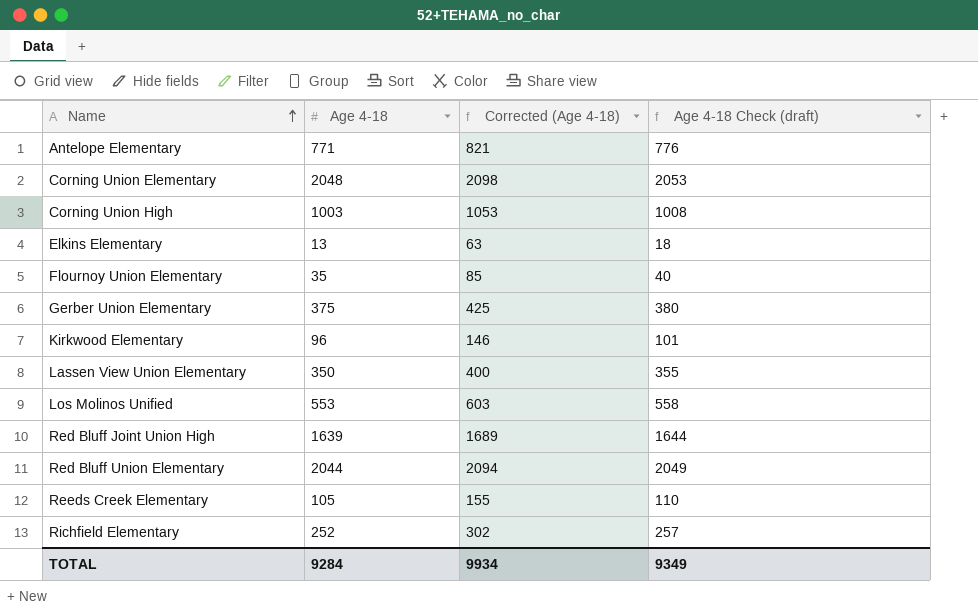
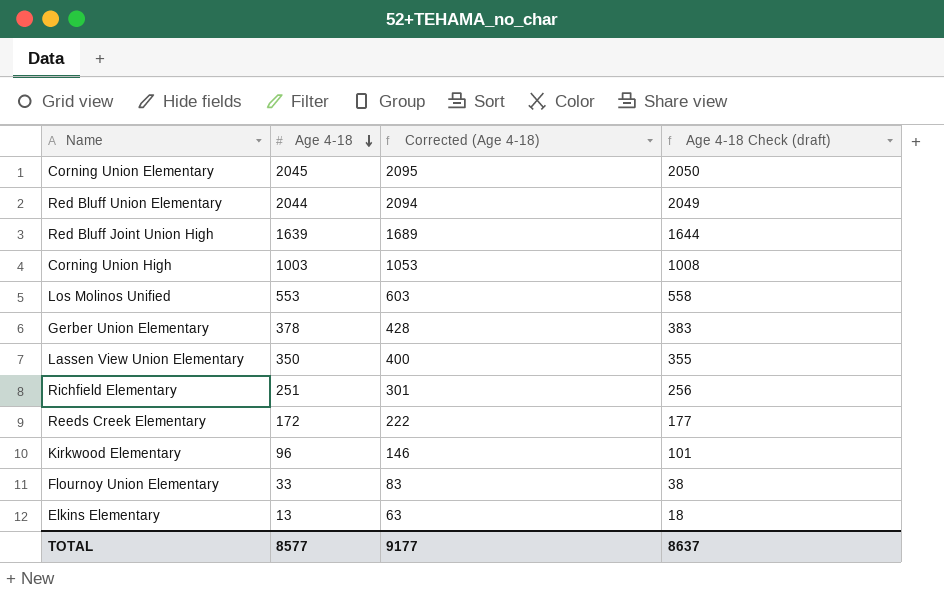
row order: Name ascending -> Age 4-18 descending
row Antelope Elementary: 771 | 821 | 776 -> none
Corning Union Elementary | Age 4-18: 2048 -> 2045
Corning Union Elementary | Corrected (Age 4-18): 2098 -> 2095
Corning Union Elementary | Age 4-18 Check (draft): 2053 -> 2050
Gerber Union Elementary | Age 4-18: 375 -> 378
Gerber Union Elementary | Corrected (Age 4-18): 425 -> 428
Gerber Union Elementary | Age 4-18 Check (draft): 380 -> 383
Richfield Elementary | Age 4-18: 252 -> 251
Richfield Elementary | Corrected (Age 4-18): 302 -> 301
Richfield Elementary | Age 4-18 Check (draft): 257 -> 256
Reeds Creek Elementary | Age 4-18: 105 -> 172
Reeds Creek Elementary | Corrected (Age 4-18): 155 -> 222
Reeds Creek Elementary | Age 4-18 Check (draft): 110 -> 177
Flournoy Union Elementary | Age 4-18: 35 -> 33
Flournoy Union Elementary | Corrected (Age 4-18): 85 -> 83
Flournoy Union Elementary | Age 4-18 Check (draft): 40 -> 38
TOTAL | Age 4-18: 9284 -> 8577
TOTAL | Corrected (Age 4-18): 9934 -> 9177
TOTAL | Age 4-18 Check (draft): 9349 -> 8637

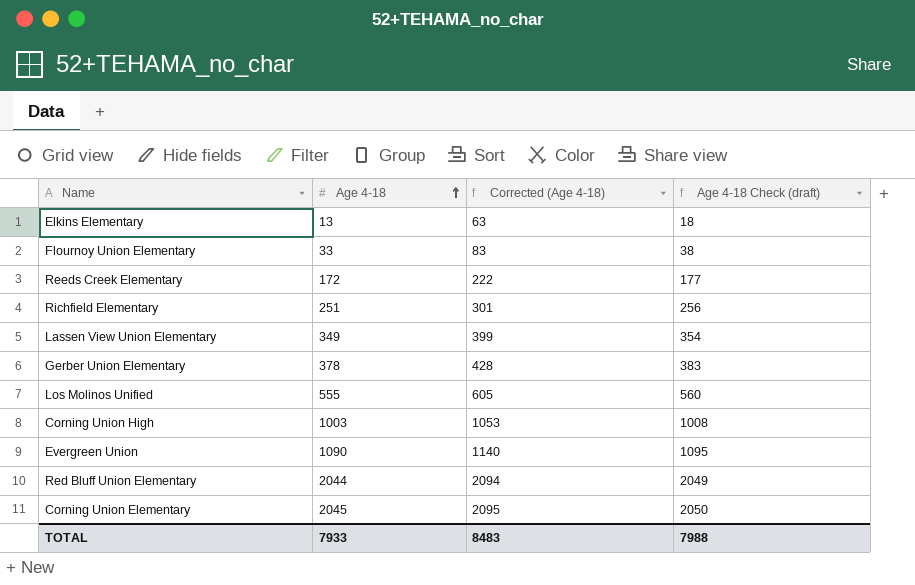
row order: Age 4-18 descending -> Age 4-18 ascending
row Red Bluff Joint Union High: 1639 | 1689 | 1644 -> none
row Kirkwood Elementary: 96 | 146 | 101 -> none
Lassen View Union Elementary | Age 4-18: 350 -> 349
Lassen View Union Elementary | Corrected (Age 4-18): 400 -> 399
Lassen View Union Elementary | Age 4-18 Check (draft): 355 -> 354
Los Molinos Unified | Age 4-18: 553 -> 555
Los Molinos Unified | Corrected (Age 4-18): 603 -> 605
Los Molinos Unified | Age 4-18 Check (draft): 558 -> 560
row Evergreen Union: none -> 1090 | 1140 | 1095
TOTAL | Age 4-18: 8577 -> 7933
TOTAL | Corrected (Age 4-18): 9177 -> 8483
TOTAL | Age 4-18 Check (draft): 8637 -> 7988

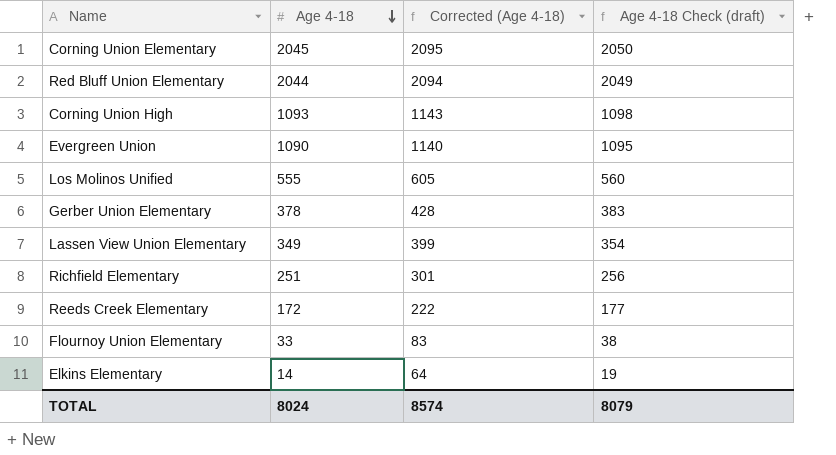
row order: Age 4-18 ascending -> Age 4-18 descending
Corning Union High | Age 4-18: 1003 -> 1093
Corning Union High | Corrected (Age 4-18): 1053 -> 1143
Corning Union High | Age 4-18 Check (draft): 1008 -> 1098
Elkins Elementary | Age 4-18: 13 -> 14
Elkins Elementary | Corrected (Age 4-18): 63 -> 64
Elkins Elementary | Age 4-18 Check (draft): 18 -> 19
TOTAL | Age 4-18: 7933 -> 8024
TOTAL | Corrected (Age 4-18): 8483 -> 8574
TOTAL | Age 4-18 Check (draft): 7988 -> 8079

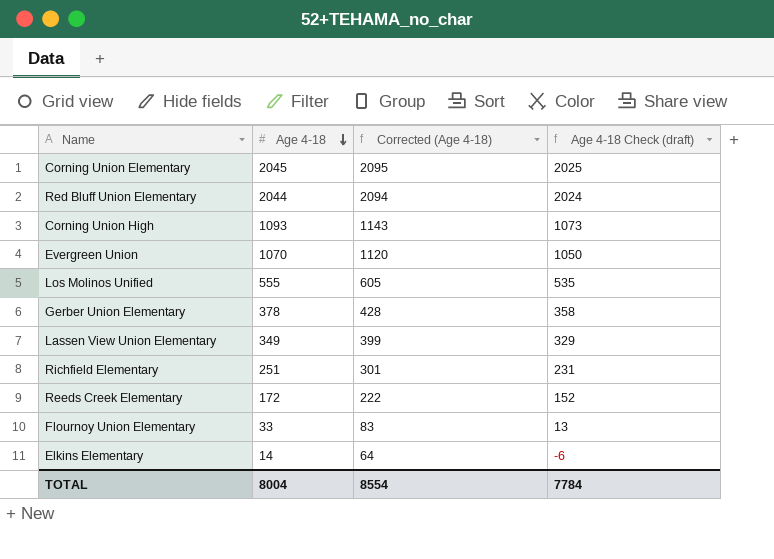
column Age 4-18 Check (draft) | formula: [Age 4-18] + 5 -> [Age 4-18] - 20
Evergreen Union | Age 4-18: 1090 -> 1070
Evergreen Union | Corrected (Age 4-18): 1140 -> 1120
TOTAL | Age 4-18: 8024 -> 8004
TOTAL | Corrected (Age 4-18): 8574 -> 8554
TOTAL | Age 4-18 Check (draft): 8079 -> 7784

